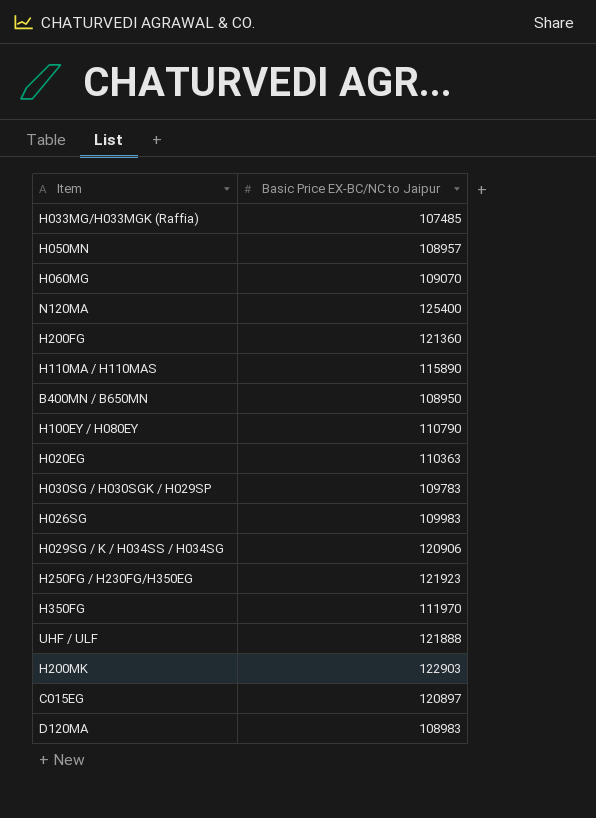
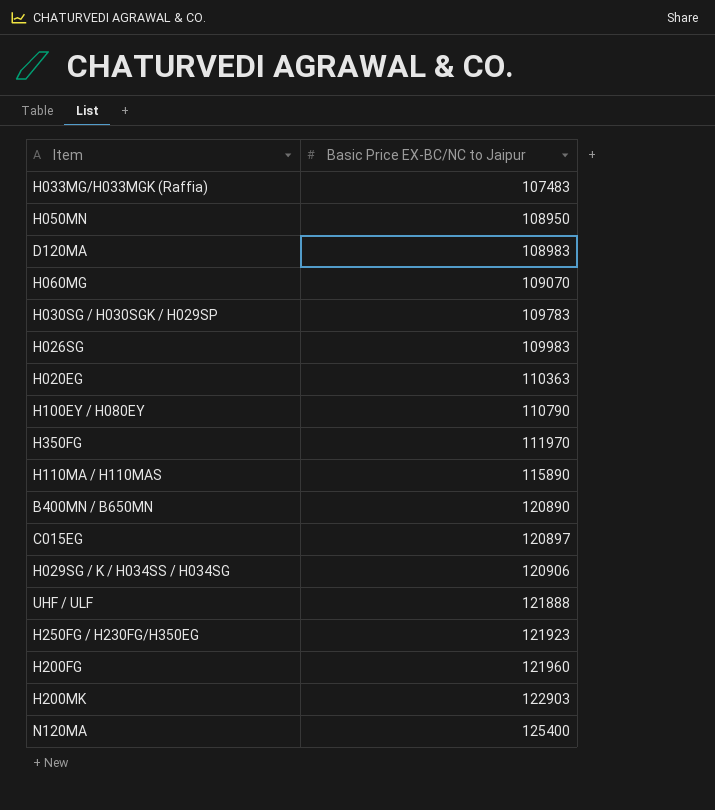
row order: none -> Basic Price EX-BC/NC to Jaipur ascending
H033MG/H033MGK (Raffia) | Basic Price EX-BC/NC to Jaipur: 107485 -> 107483
H050MN | Basic Price EX-BC/NC to Jaipur: 108957 -> 108950
B400MN / B650MN | Basic Price EX-BC/NC to Jaipur: 108950 -> 120890
H200FG | Basic Price EX-BC/NC to Jaipur: 121360 -> 121960

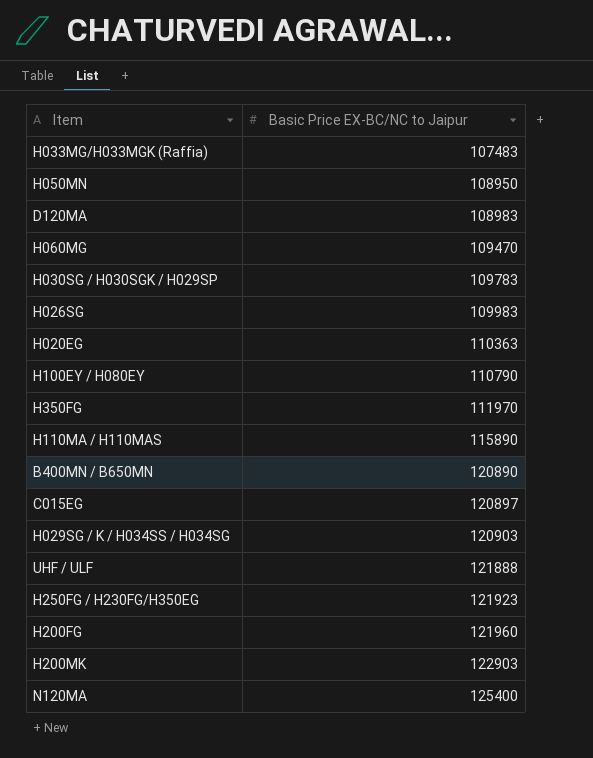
H060MG | Basic Price EX-BC/NC to Jaipur: 109070 -> 109470
H029SG / K / H034SS / H034SG | Basic Price EX-BC/NC to Jaipur: 120906 -> 120903

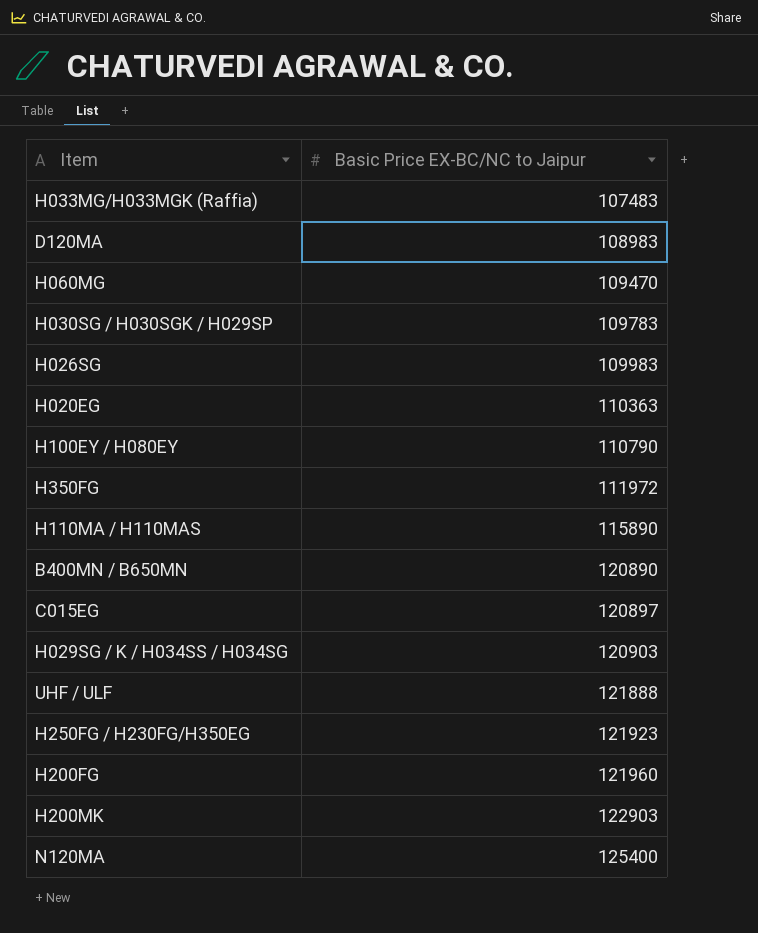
row H050MN: 108950 -> none
H350FG | Basic Price EX-BC/NC to Jaipur: 111970 -> 111972

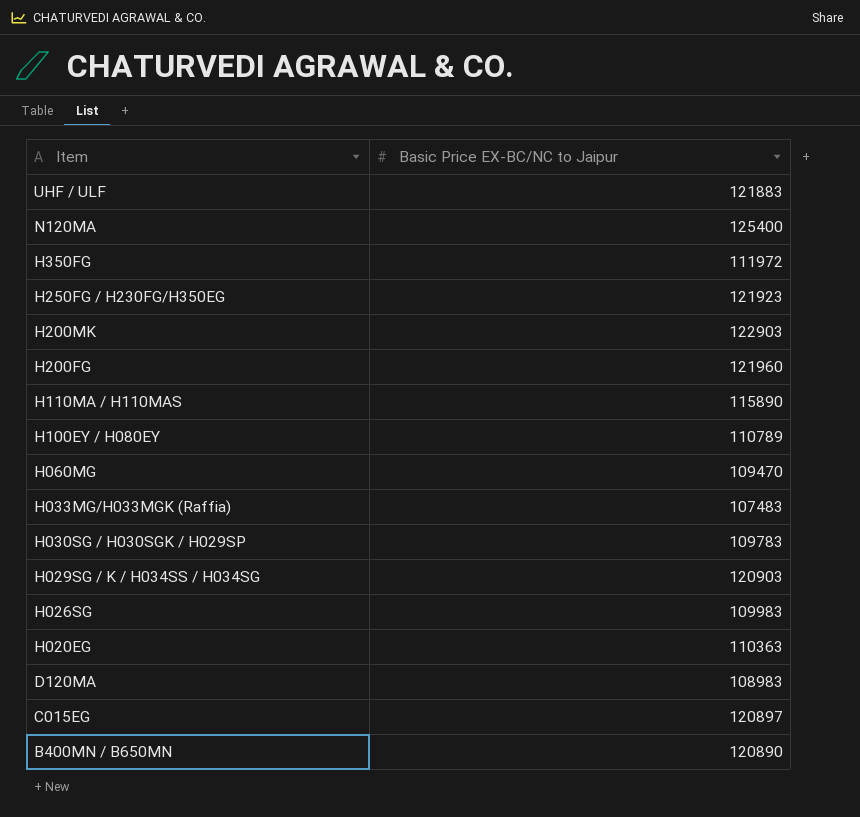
row order: Basic Price EX-BC/NC to Jaipur ascending -> Item descending
UHF / ULF | Basic Price EX-BC/NC to Jaipur: 121888 -> 121883
H100EY / H080EY | Basic Price EX-BC/NC to Jaipur: 110790 -> 110789

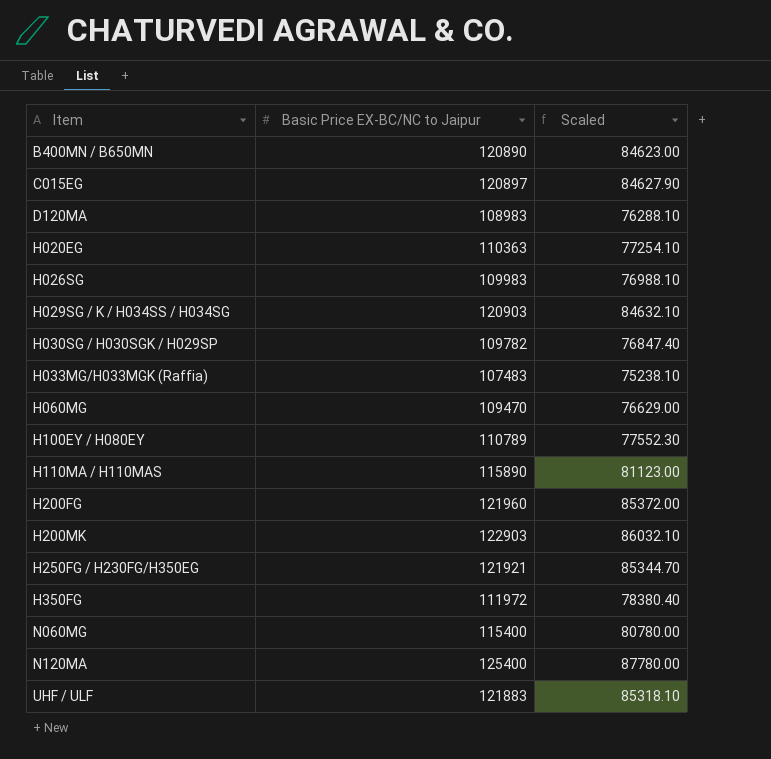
row order: Item descending -> Item ascending
column Scaled | formula: none -> [Basic Price EX-BC/NC to Jaipur] * 0.7
H030SG / H030SGK / H029SP | Basic Price EX-BC/NC to Jaipur: 109783 -> 109782
H250FG / H230FG/H350EG | Basic Price EX-BC/NC to Jaipur: 121923 -> 121921
row N060MG: none -> 115400 | 80780.00

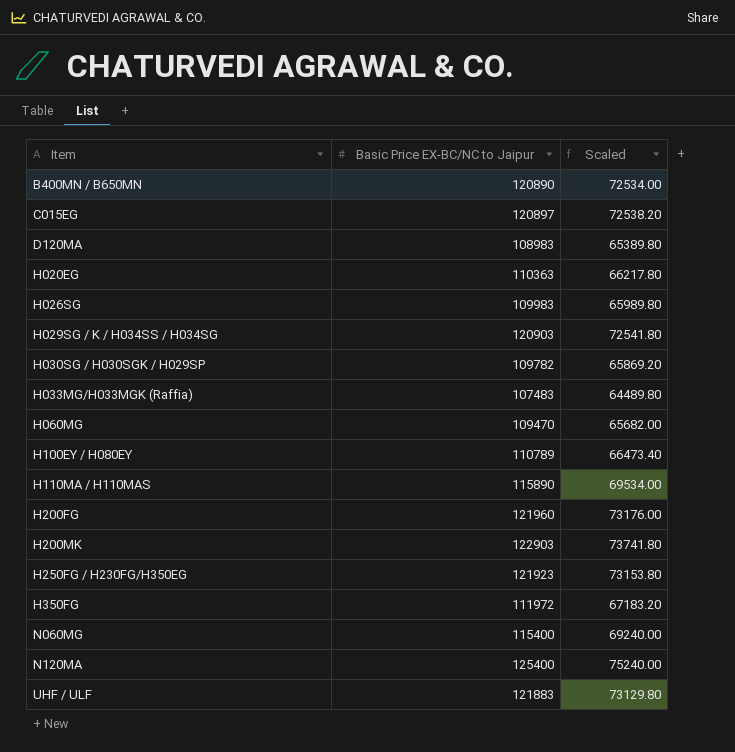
column Scaled | formula: [Basic Price EX-BC/NC to Jaipur] * 0.7 -> [Basic Price EX-BC/NC to Jaipur] * 0.6
H250FG / H230FG/H350EG | Basic Price EX-BC/NC to Jaipur: 121921 -> 121923

